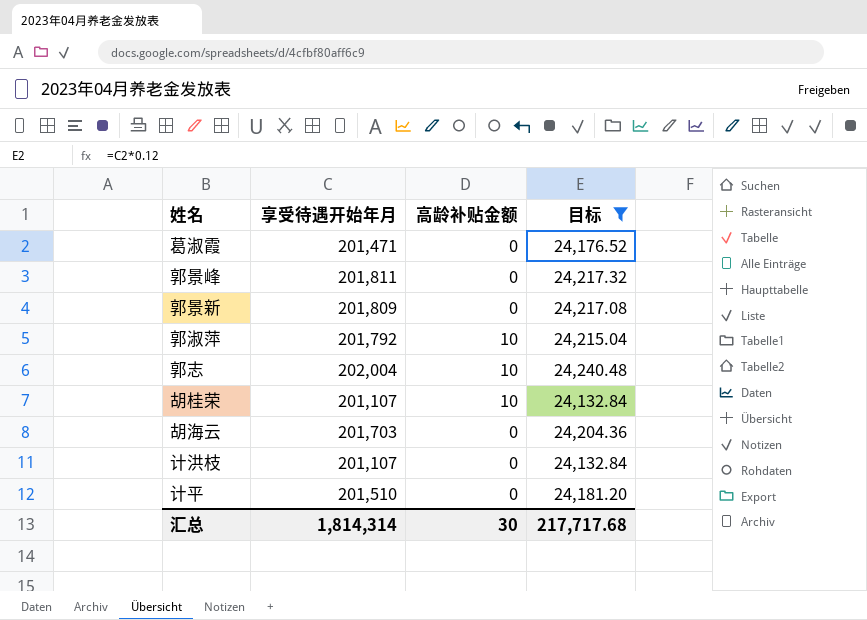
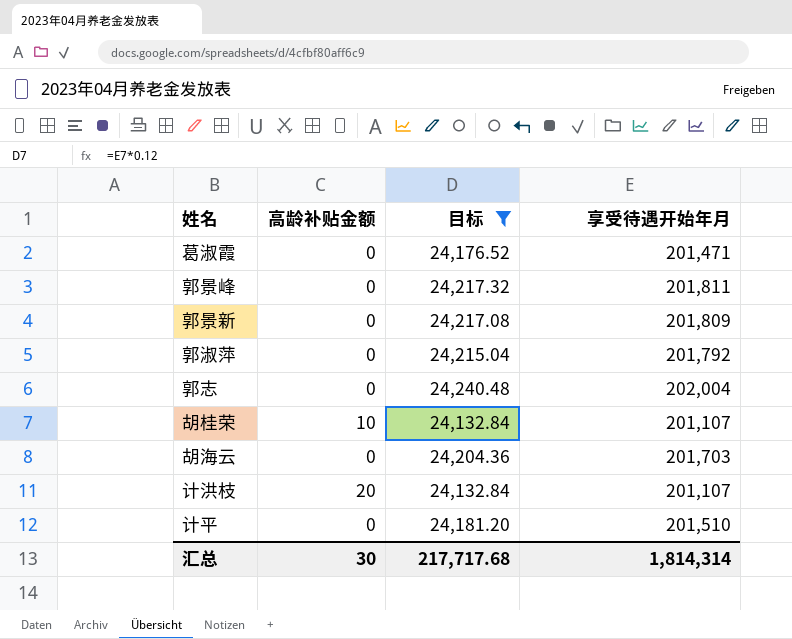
column 享受待遇开始年月 | position: 2 -> 4
郭淑萍 | 高龄补贴金额: 10 -> 0
郭志 | 高龄补贴金额: 10 -> 0
计洪枝 | 高龄补贴金额: 0 -> 20

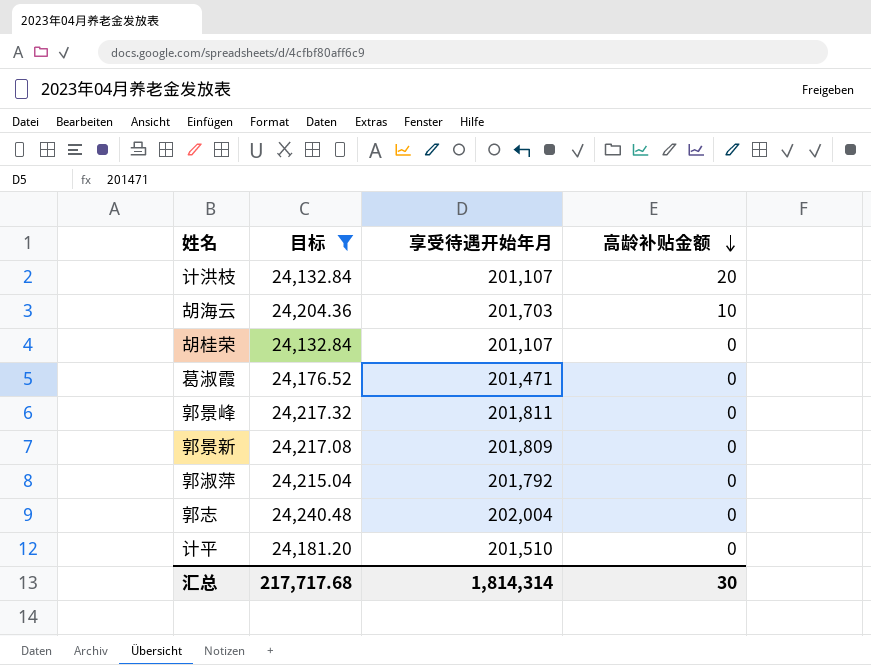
row order: none -> 高龄补贴金额 descending
column 高龄补贴金额 | position: 2 -> 4
胡海云 | 高龄补贴金额: 0 -> 10
胡桂荣 | 高龄补贴金额: 10 -> 0

